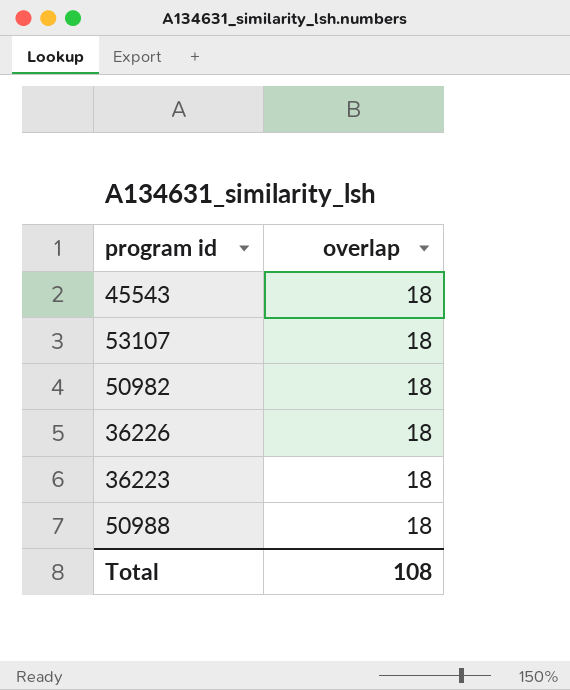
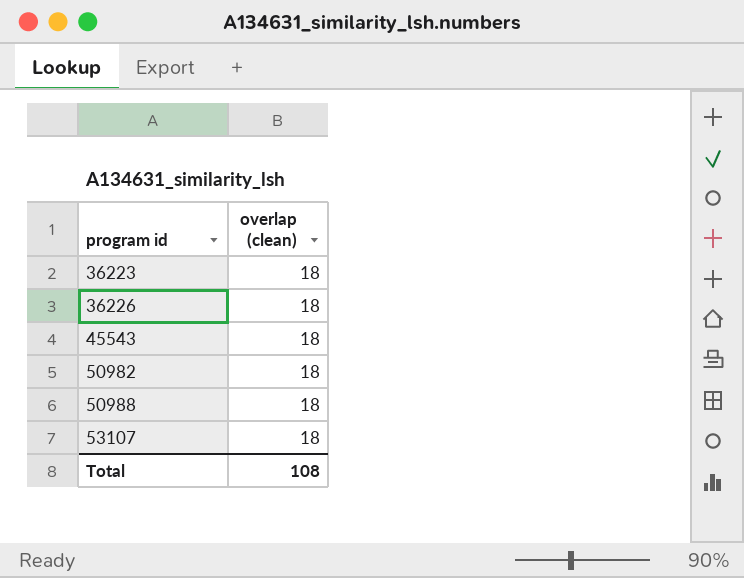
row order: none -> program id ascending
column name: overlap -> overlap (clean)

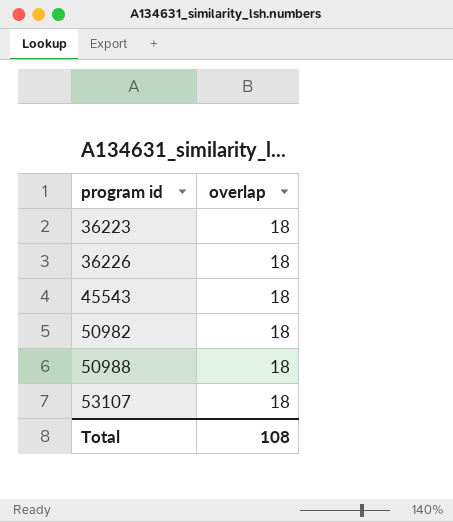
column name: overlap (clean) -> overlap

